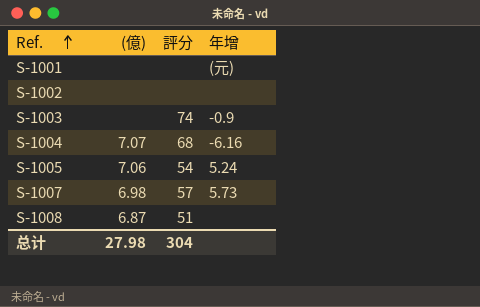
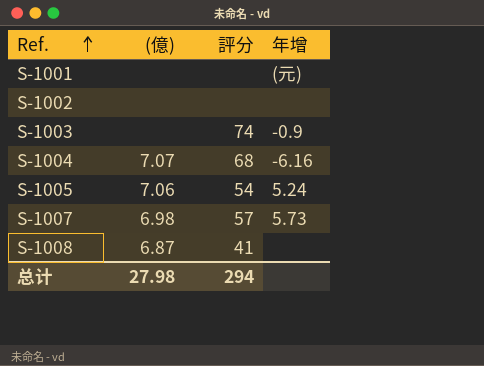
S-1008 | 評分: 51 -> 41
总计 | 評分: 304 -> 294

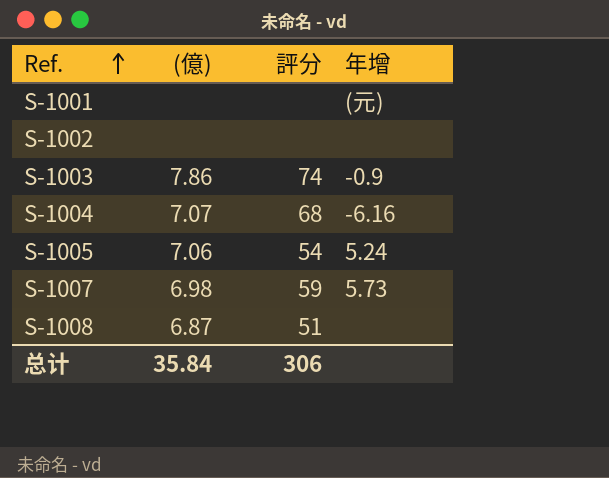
S-1003 | (億): none -> 7.86
S-1007 | 評分: 57 -> 59
S-1008 | 評分: 41 -> 51
总计 | (億): 27.98 -> 35.84
总计 | 評分: 294 -> 306

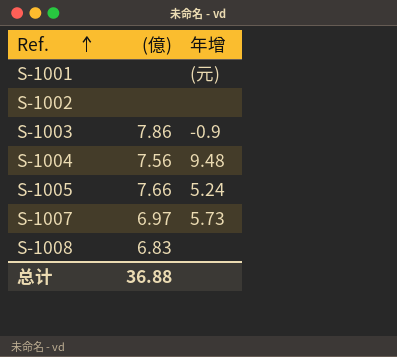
column 評分 | position: 3 -> none
S-1004 | (億): 7.07 -> 7.56
S-1004 | 年增: -6.16 -> 9.48
S-1005 | (億): 7.06 -> 7.66
S-1007 | (億): 6.98 -> 6.97
S-1008 | (億): 6.87 -> 6.83
总计 | (億): 35.84 -> 36.88

